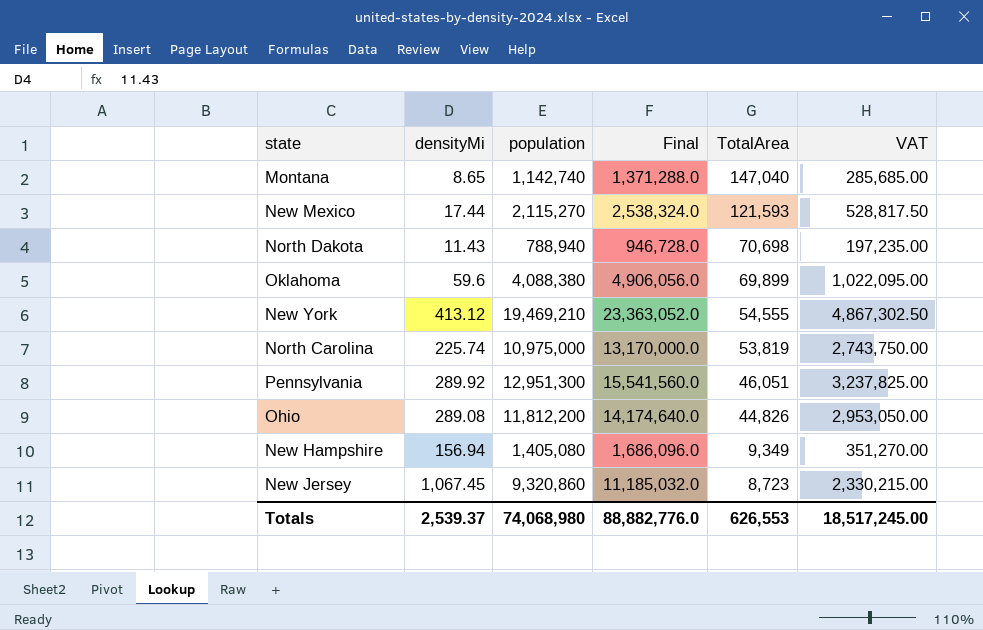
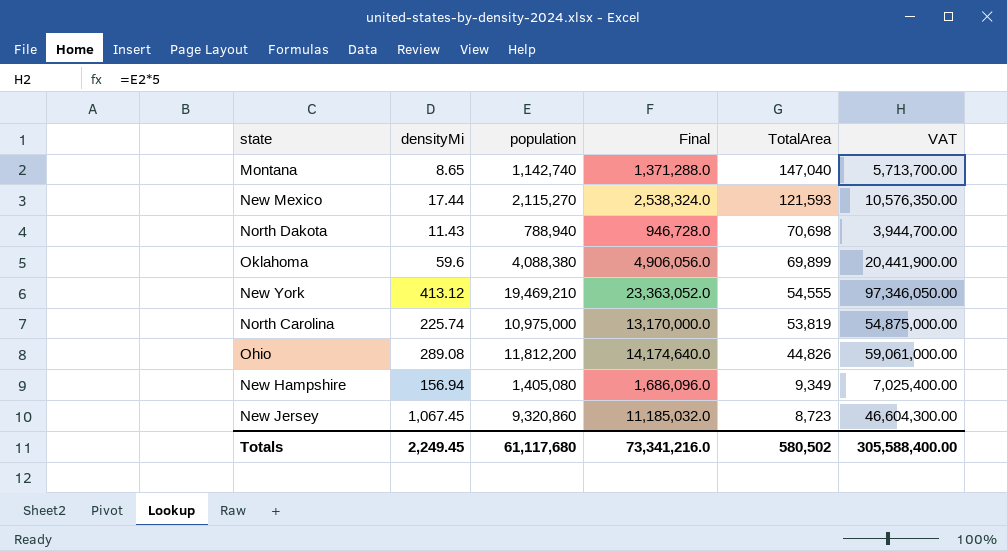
column VAT | formula: [population] * 0.25 -> [population] * 5
row Pennsylvania: 289.92 | 12,951,300 | 15,541,560.0 | 46,051 | 3,237,825.00 -> none
Totals | densityMi: 2,539.37 -> 2,249.45
Totals | population: 74,068,980 -> 61,117,680
Totals | Final: 88,882,776.0 -> 73,341,216.0
Totals | TotalArea: 626,553 -> 580,502
Totals | VAT: 18,517,245.00 -> 305,588,400.00

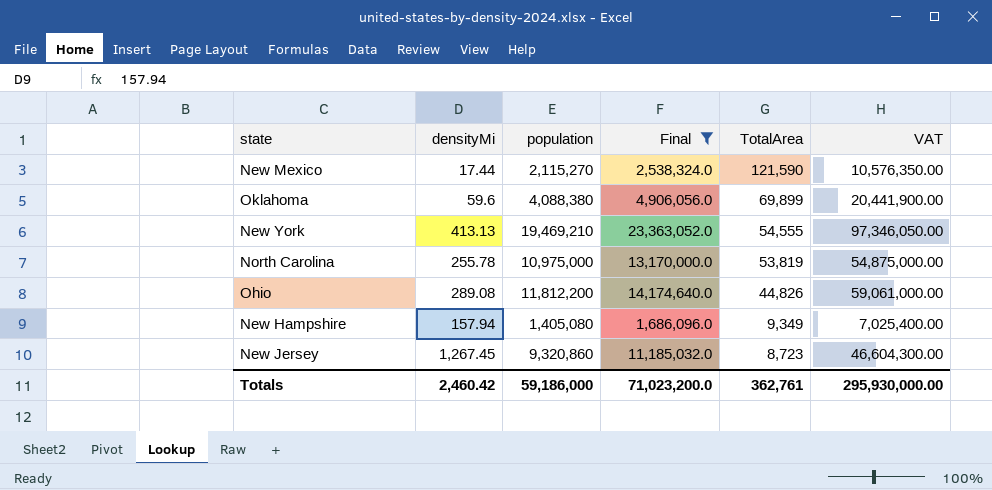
filter: none -> Final >= 1,686,096.0
New Mexico | TotalArea: 121,593 -> 121,590
New York | densityMi: 413.12 -> 413.13
North Carolina | densityMi: 225.74 -> 255.78
New Hampshire | densityMi: 156.94 -> 157.94
New Jersey | densityMi: 1,067.45 -> 1,267.45
Totals | densityMi: 2,249.45 -> 2,460.42
Totals | population: 61,117,680 -> 59,186,000
Totals | Final: 73,341,216.0 -> 71,023,200.0
Totals | TotalArea: 580,502 -> 362,761
Totals | VAT: 305,588,400.00 -> 295,930,000.00

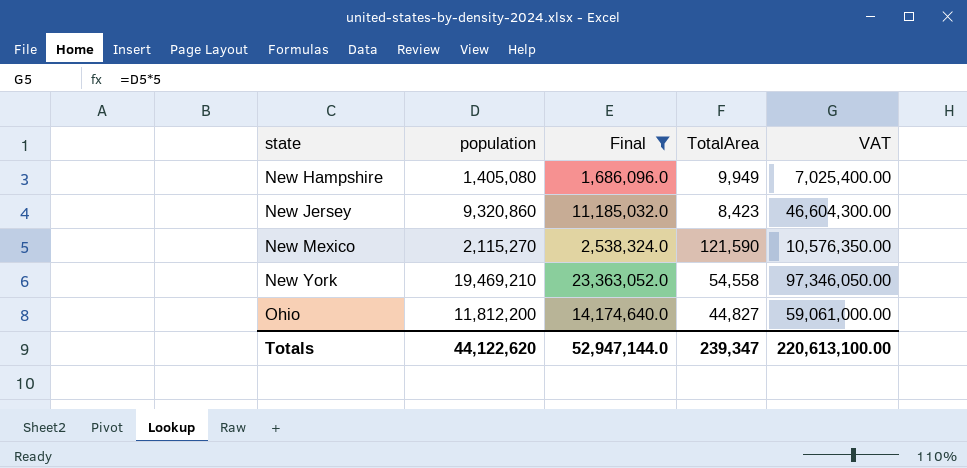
row order: TotalArea descending -> state ascending
column densityMi | position: 2 -> none
row Oklahoma: 59.6 | 4,088,380 | 4,906,056.0 | 69,899 | 20,441,900.00 -> none
row North Carolina: 255.78 | 10,975,000 | 13,170,000.0 | 53,819 | 54,875,000.00 -> none
New Hampshire | TotalArea: 9,349 -> 9,949
New Jersey | TotalArea: 8,723 -> 8,423
New York | TotalArea: 54,555 -> 54,558
Ohio | TotalArea: 44,826 -> 44,827
Totals | population: 59,186,000 -> 44,122,620
Totals | Final: 71,023,200.0 -> 52,947,144.0
Totals | TotalArea: 362,761 -> 239,347
Totals | VAT: 295,930,000.00 -> 220,613,100.00

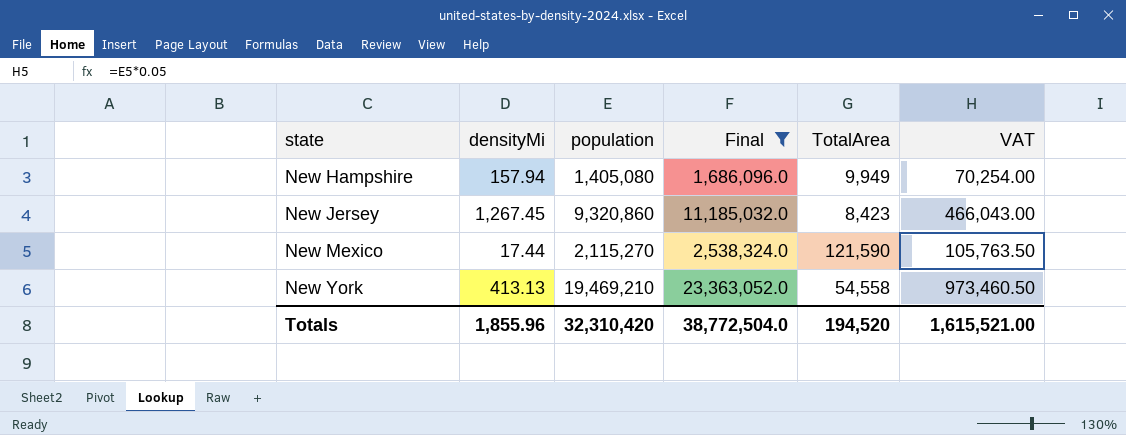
column densityMi | position: none -> 2
column VAT | formula: [population] * 5 -> [population] * 0.05
row Ohio: 11,812,200 | 14,174,640.0 | 44,827 | 59,061,000.00 -> none
Totals | population: 44,122,620 -> 32,310,420
Totals | Final: 52,947,144.0 -> 38,772,504.0
Totals | TotalArea: 239,347 -> 194,520
Totals | VAT: 220,613,100.00 -> 1,615,521.00

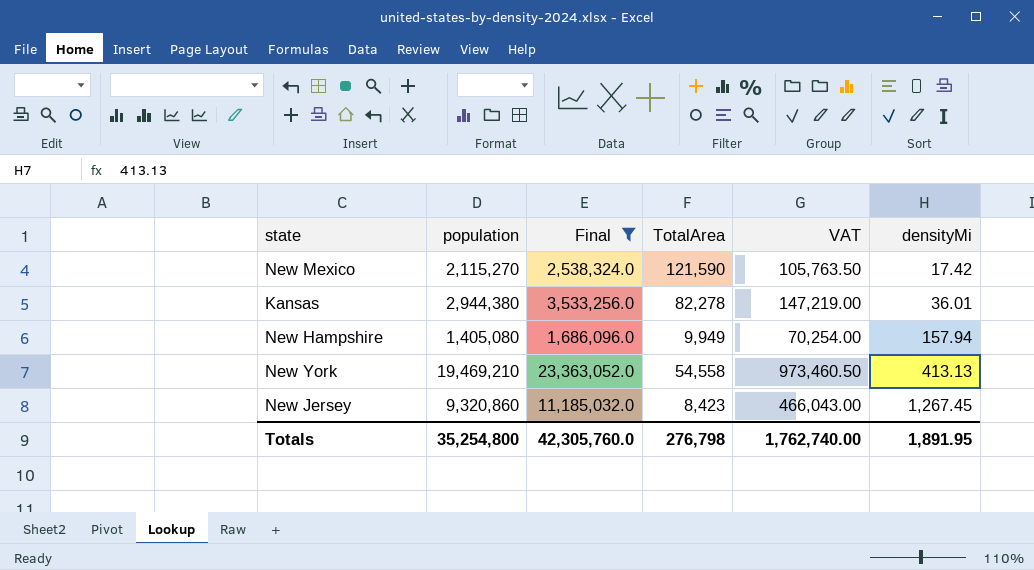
row order: state ascending -> densityMi ascending
column densityMi | position: 2 -> 6
New Mexico | densityMi: 17.44 -> 17.42
row Kansas: none -> 2,944,380 | 3,533,256.0 | 82,278 | 147,219.00 | 36.01
Totals | population: 32,310,420 -> 35,254,800
Totals | Final: 38,772,504.0 -> 42,305,760.0
Totals | TotalArea: 194,520 -> 276,798
Totals | VAT: 1,615,521.00 -> 1,762,740.00
Totals | densityMi: 1,855.96 -> 1,891.95

